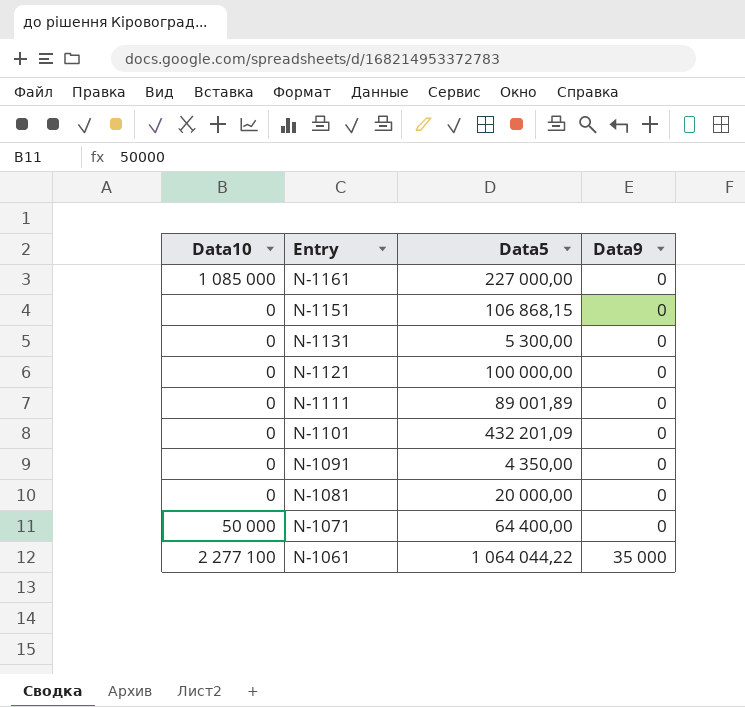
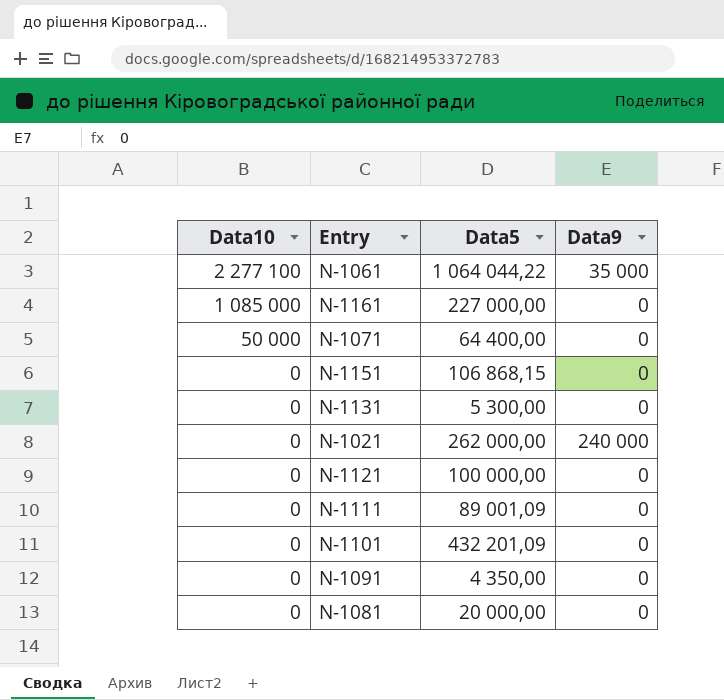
row order: Entry descending -> Data10 descending
row N-1021: none -> 0 | 262 000,00 | 240 000
N-1111 | Data5: 89 001,89 -> 89 001,09

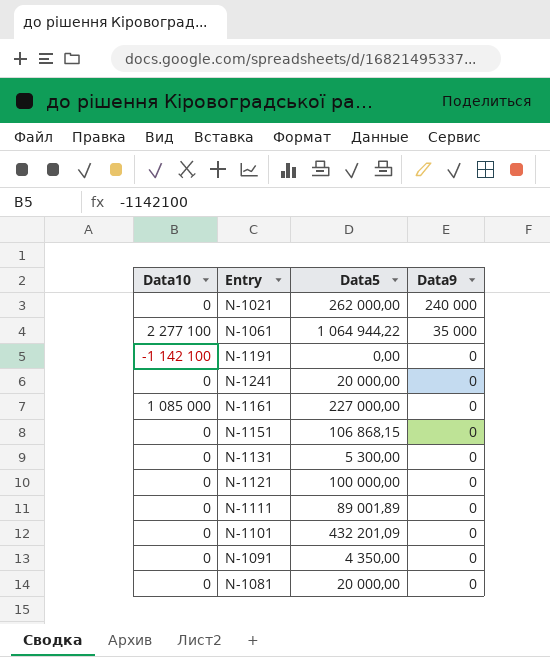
row order: Data10 descending -> Data9 descending
row N-1071: 50 000 | 64 400,00 | 0 -> none
N-1061 | Data5: 1 064 044,22 -> 1 064 944,22
row N-1191: none -> -1 142 100 | 0,00 | 0
row N-1241: none -> 0 | 20 000,00 | 0
N-1111 | Data5: 89 001,09 -> 89 001,89

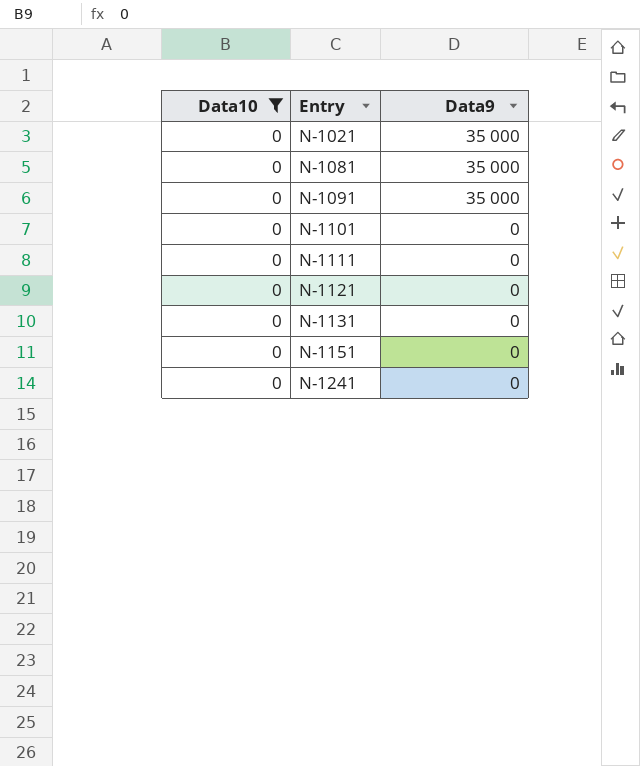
filter: none -> Data10 = 0
row order: Data9 descending -> Entry ascending
column Data5 | position: 3 -> none
N-1021 | Data9: 240 000 -> 35 000
N-1081 | Data9: 0 -> 35 000
N-1091 | Data9: 0 -> 35 000

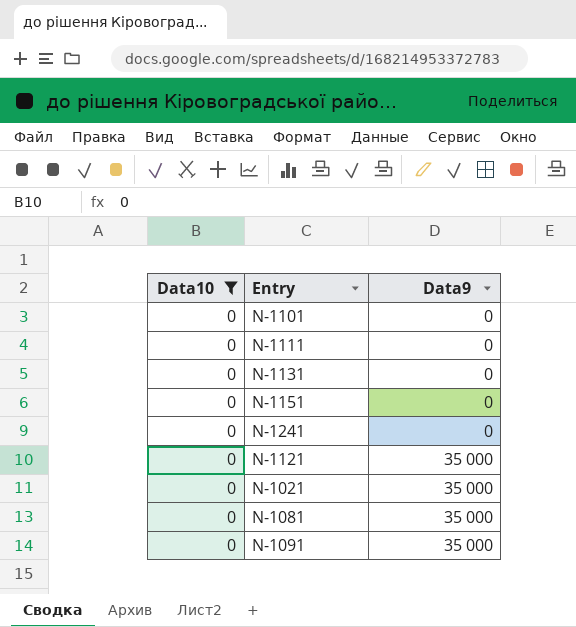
row order: Entry ascending -> Data9 ascending
N-1121 | Data9: 0 -> 35 000

